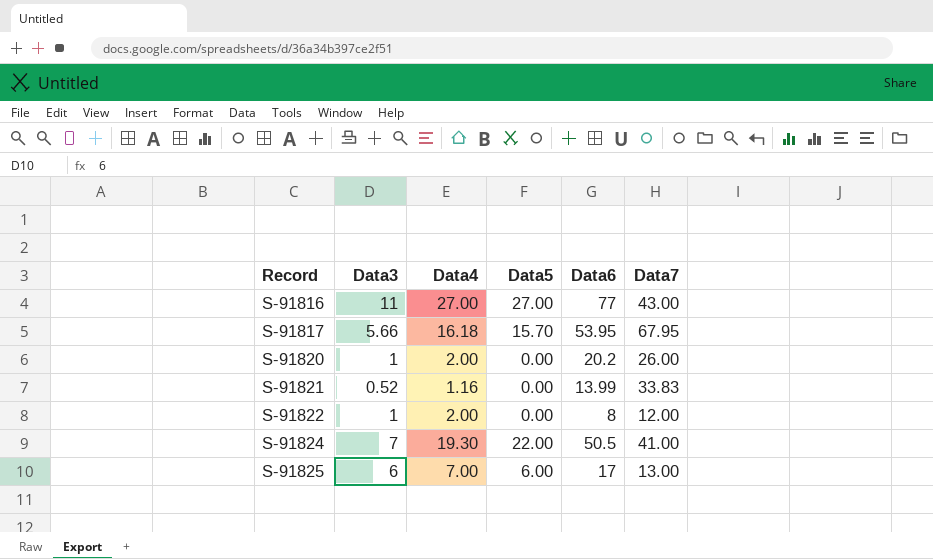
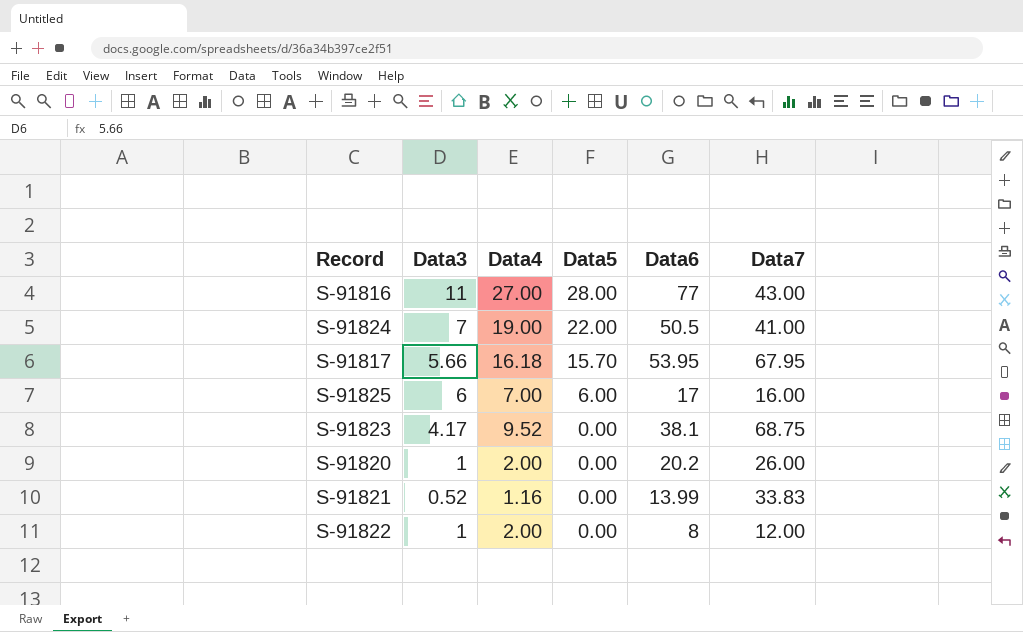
row order: Record ascending -> Data5 descending
S-91816 | Data5: 27.00 -> 28.00
S-91824 | Data4: 19.30 -> 19.00
S-91825 | Data7: 13.00 -> 16.00
row S-91823: none -> 4.17 | 9.52 | 0.00 | 38.1 | 68.75

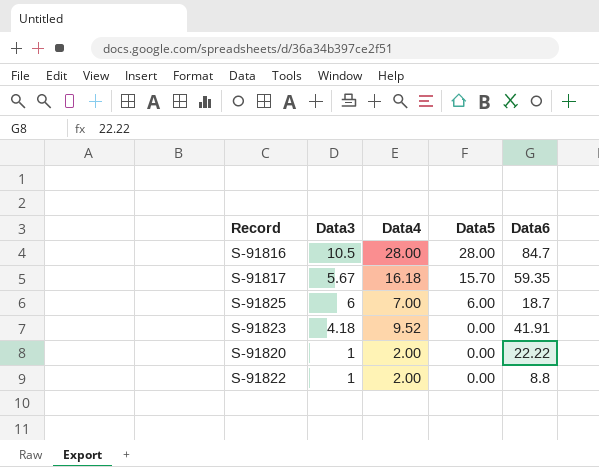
column Data7 | position: 6 -> none
row S-91824: 7 | 19.00 | 22.00 | 50.5 | 41.00 -> none
row S-91821: 0.52 | 1.16 | 0.00 | 13.99 | 33.83 -> none
S-91816 | Data3: 11 -> 10.5
S-91816 | Data4: 27.00 -> 28.00
S-91816 | Data6: 77 -> 84.7
S-91817 | Data3: 5.66 -> 5.67
S-91817 | Data6: 53.95 -> 59.35
S-91825 | Data6: 17 -> 18.7
S-91823 | Data3: 4.17 -> 4.18
S-91823 | Data6: 38.1 -> 41.91
S-91820 | Data6: 20.2 -> 22.22
S-91822 | Data6: 8 -> 8.8

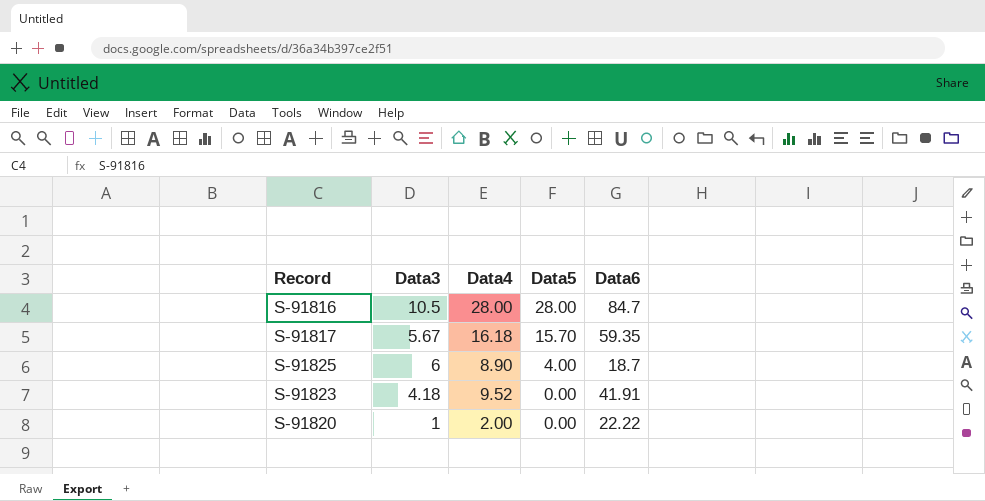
row S-91822: 1 | 2.00 | 0.00 | 8.8 -> none
S-91825 | Data4: 7.00 -> 8.90
S-91825 | Data5: 6.00 -> 4.00

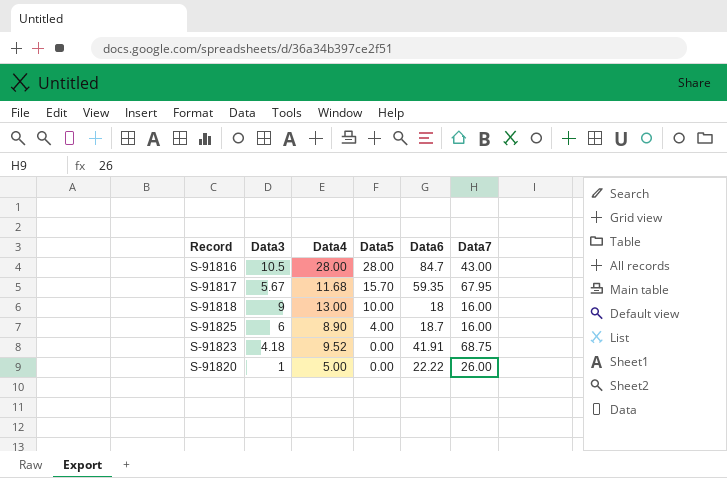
column Data7 | position: none -> 6
S-91817 | Data4: 16.18 -> 11.68
row S-91818: none -> 9 | 13.00 | 10.00 | 18 | 16.00
S-91820 | Data4: 2.00 -> 5.00

